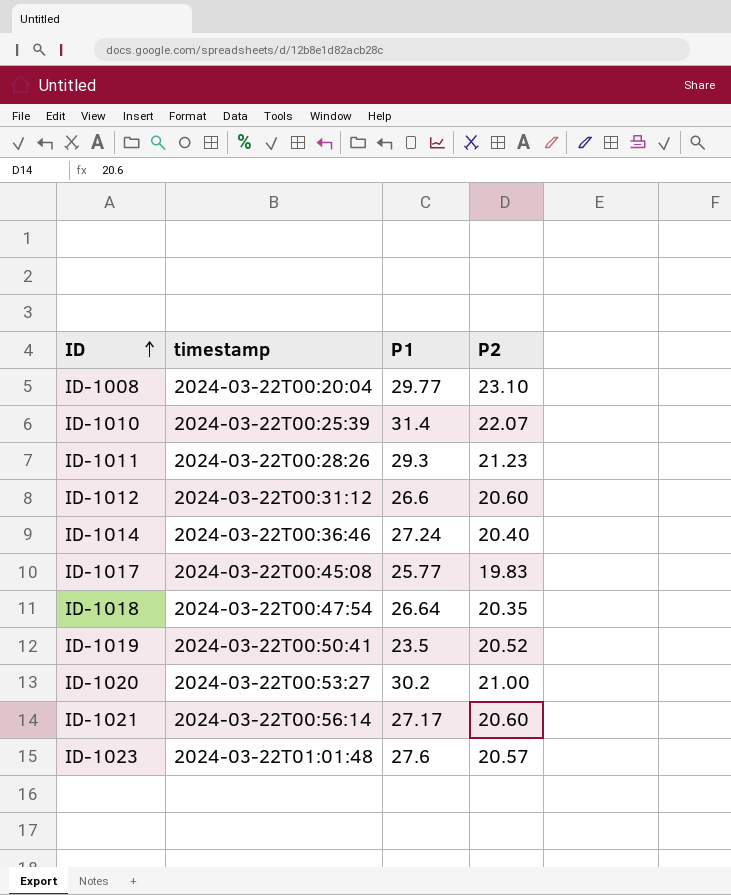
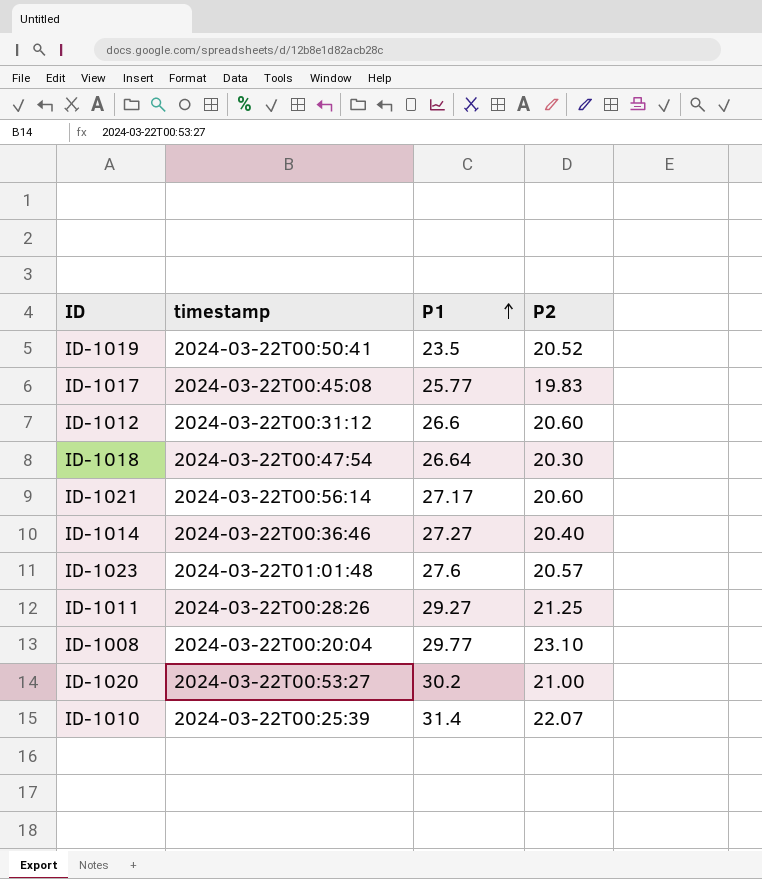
row order: ID ascending -> P1 ascending
ID-1018 | P2: 20.35 -> 20.30
ID-1014 | P1: 27.24 -> 27.27
ID-1011 | P1: 29.3 -> 29.27
ID-1011 | P2: 21.23 -> 21.25

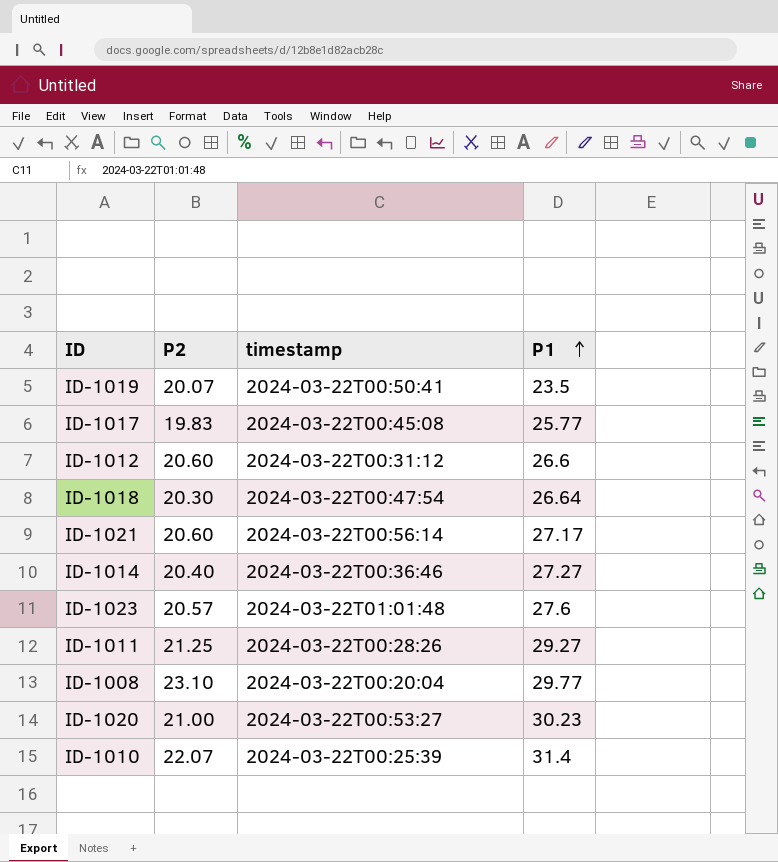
column P2 | position: 4 -> 2
ID-1019 | P2: 20.52 -> 20.07
ID-1020 | P1: 30.2 -> 30.23

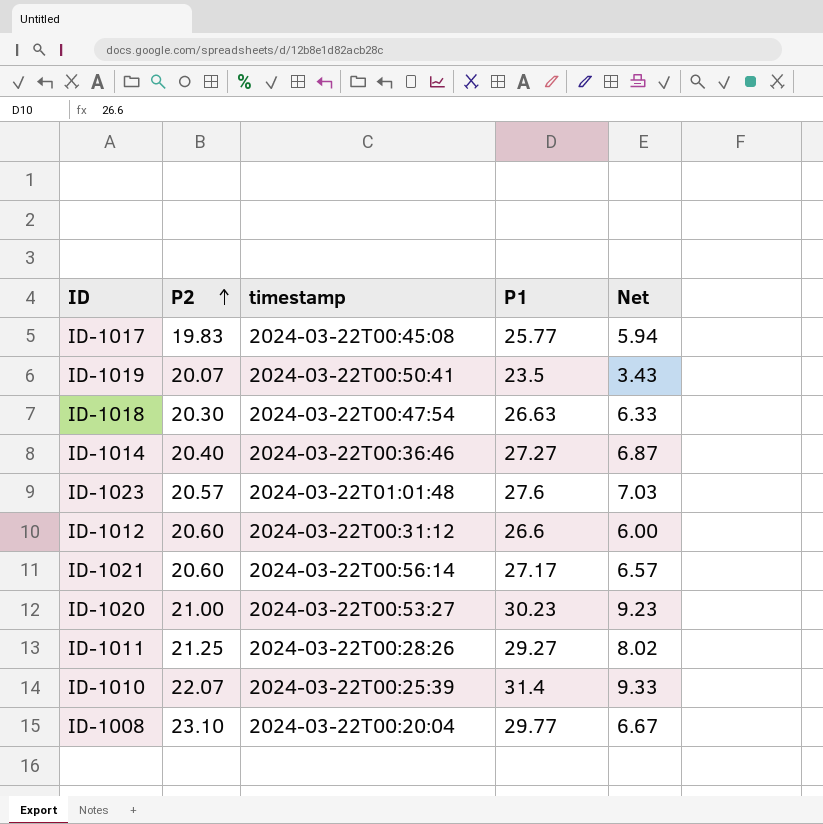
row order: P1 ascending -> P2 ascending
column Net | formula: none -> [P1] - [P2]
ID-1018 | P1: 26.64 -> 26.63

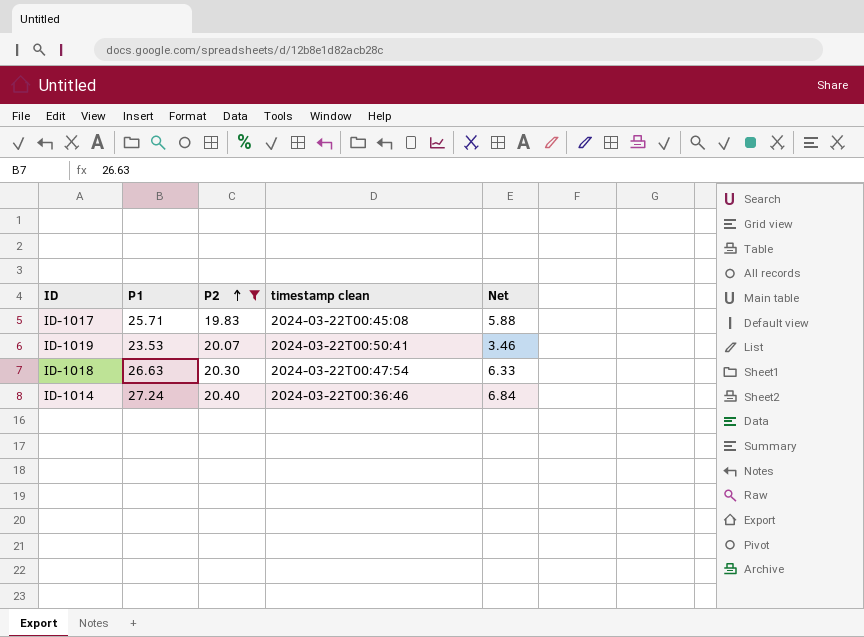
filter: none -> P2 <= 20.40
column P1 | position: 4 -> 2
column name: timestamp -> timestamp clean
ID-1017 | P1: 25.77 -> 25.71
ID-1017 | Net: 5.94 -> 5.88
ID-1019 | P1: 23.5 -> 23.53
ID-1019 | Net: 3.43 -> 3.46
ID-1014 | P1: 27.27 -> 27.24
ID-1014 | Net: 6.87 -> 6.84

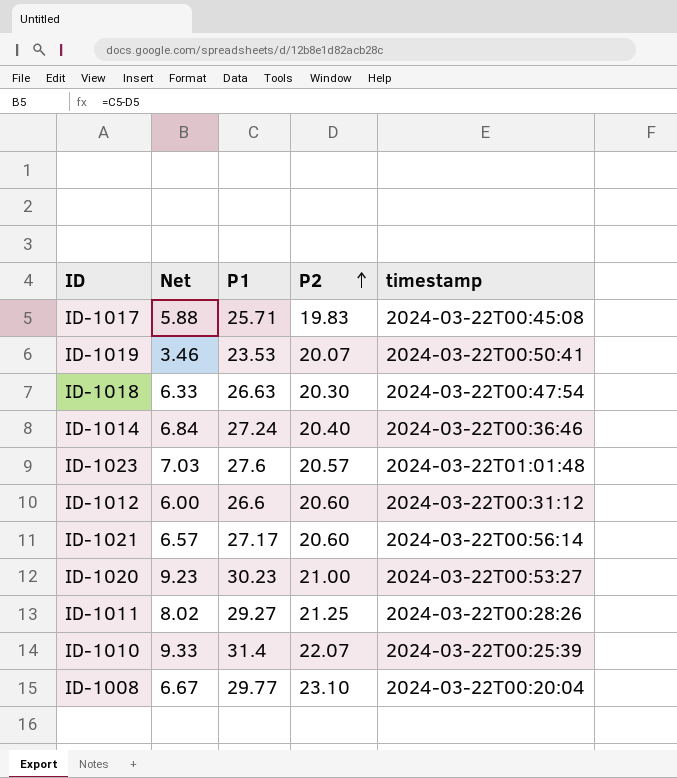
filter: P2 <= 20.40 -> none
column Net | position: 5 -> 2
column name: timestamp clean -> timestamp

